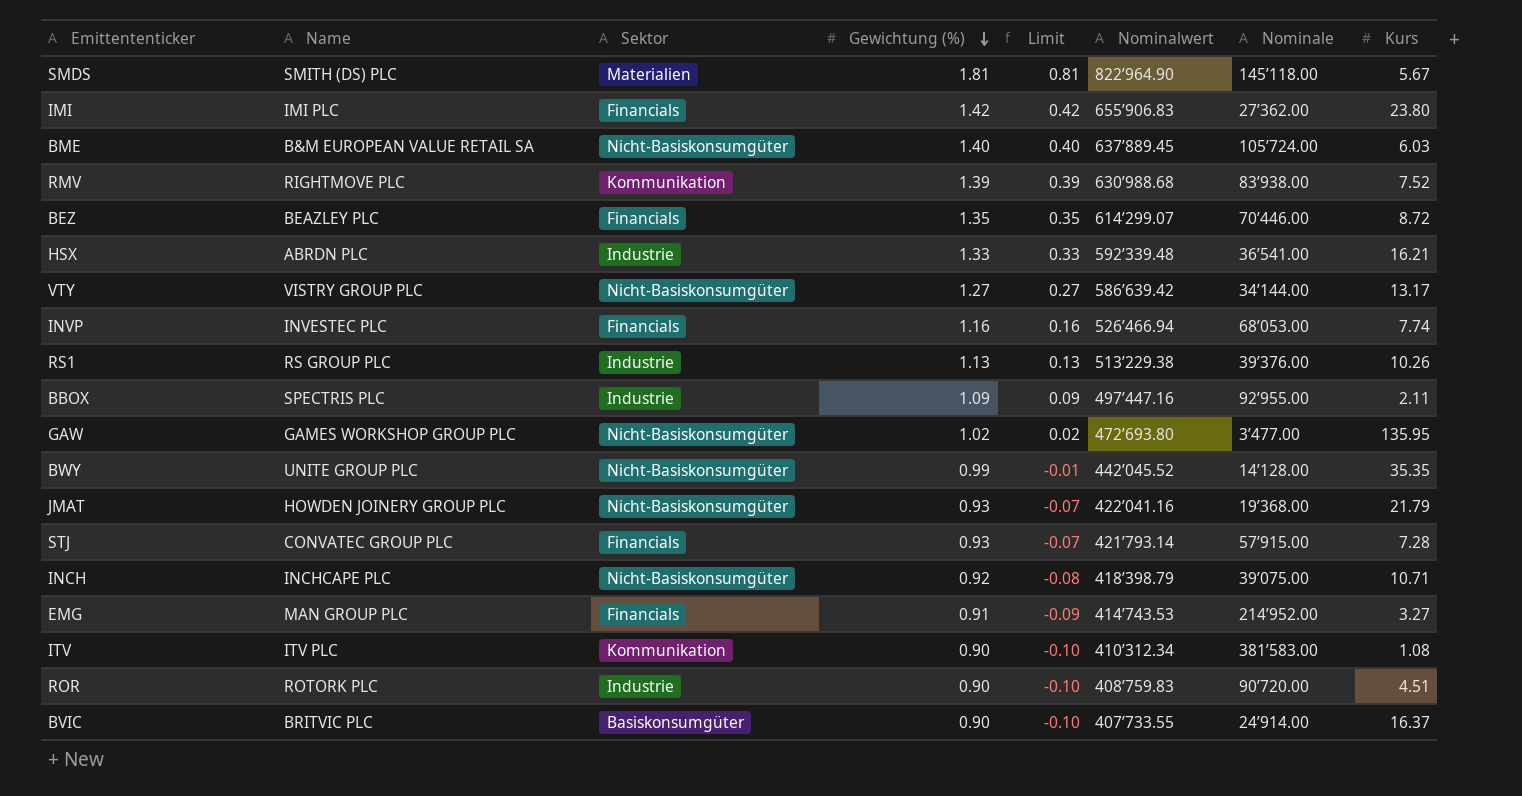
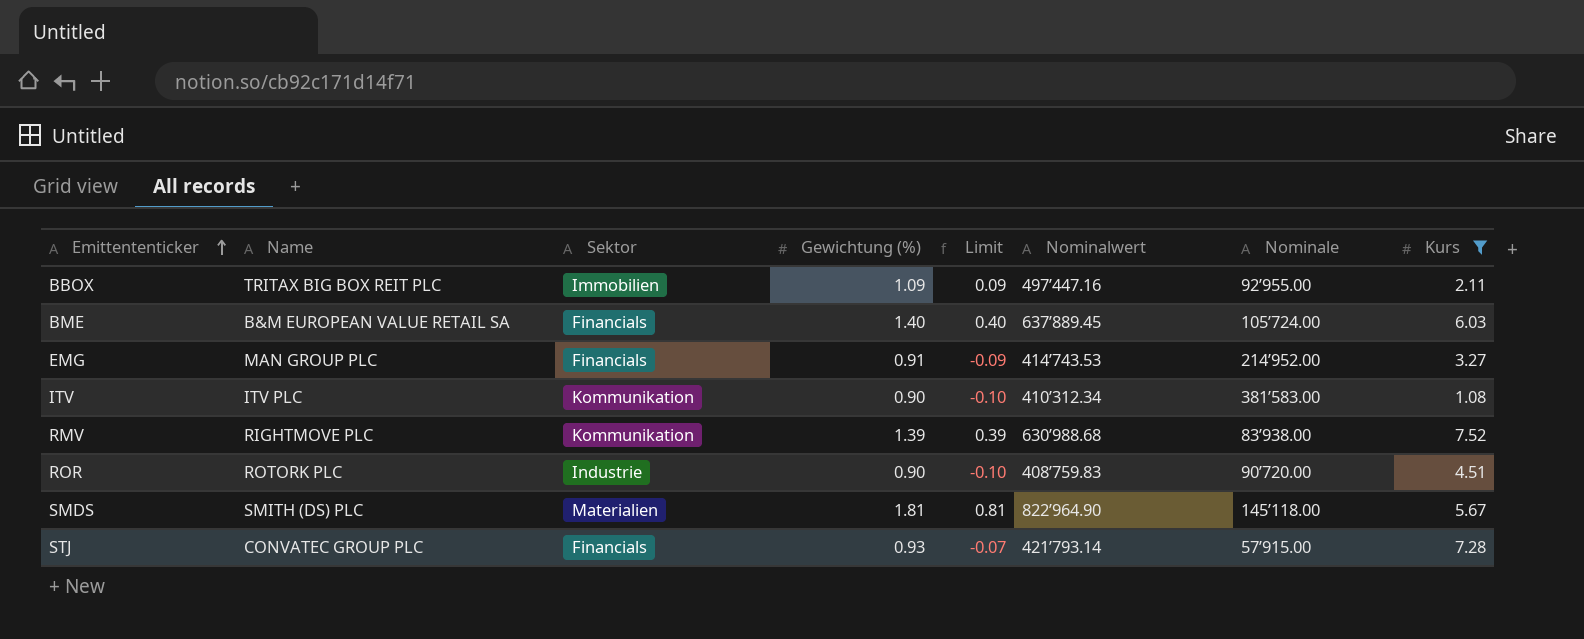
filter: none -> Kurs <= 7.52
row order: Gewichtung (%) descending -> Emittententicker ascending
BBOX | Name: SPECTRIS PLC -> TRITAX BIG BOX REIT PLC
BBOX | Sektor: Industrie -> Immobilien
BME | Sektor: Nicht-Basiskonsumgüter -> Financials

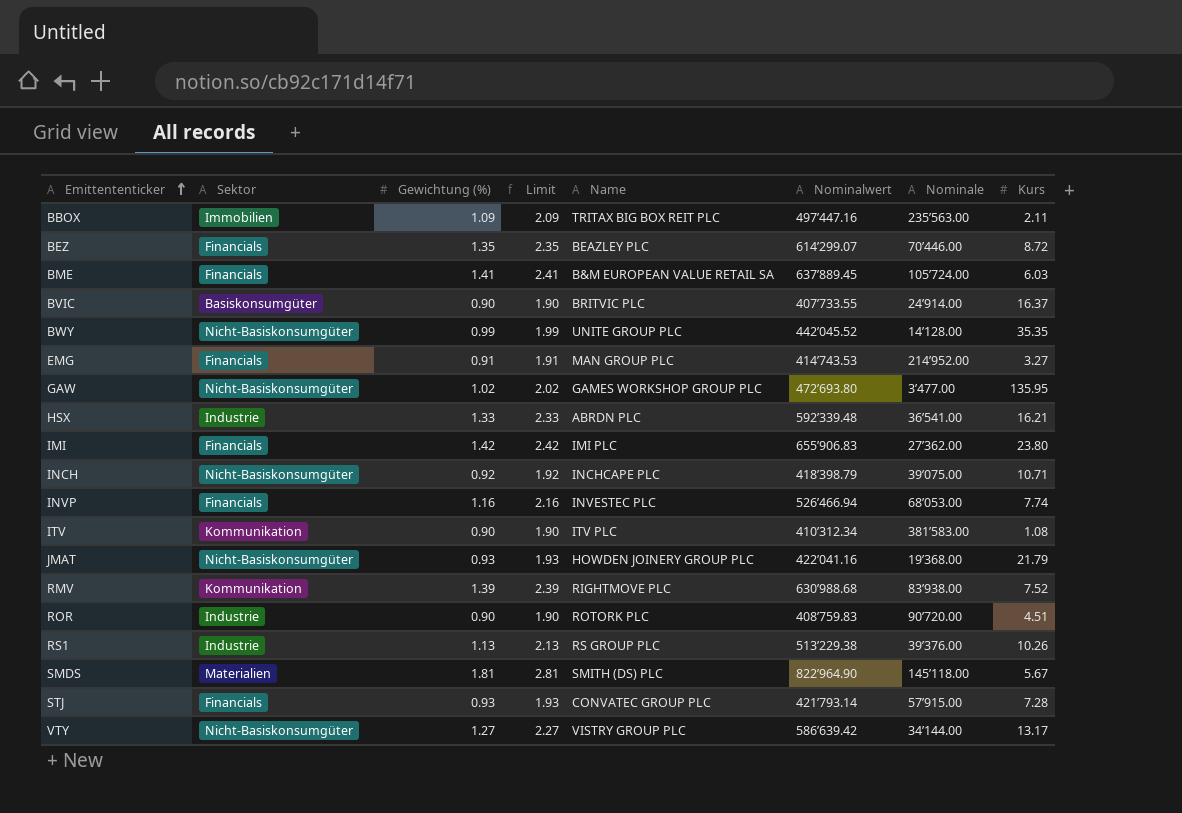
filter: Kurs <= 7.52 -> none
column Limit | formula: [Gewichtung (%)] - 1 -> [Gewichtung (%)] + 1
column Name | position: 2 -> 5
BBOX | Nominale: 92’955.00 -> 235’563.00
BME | Gewichtung (%): 1.40 -> 1.41

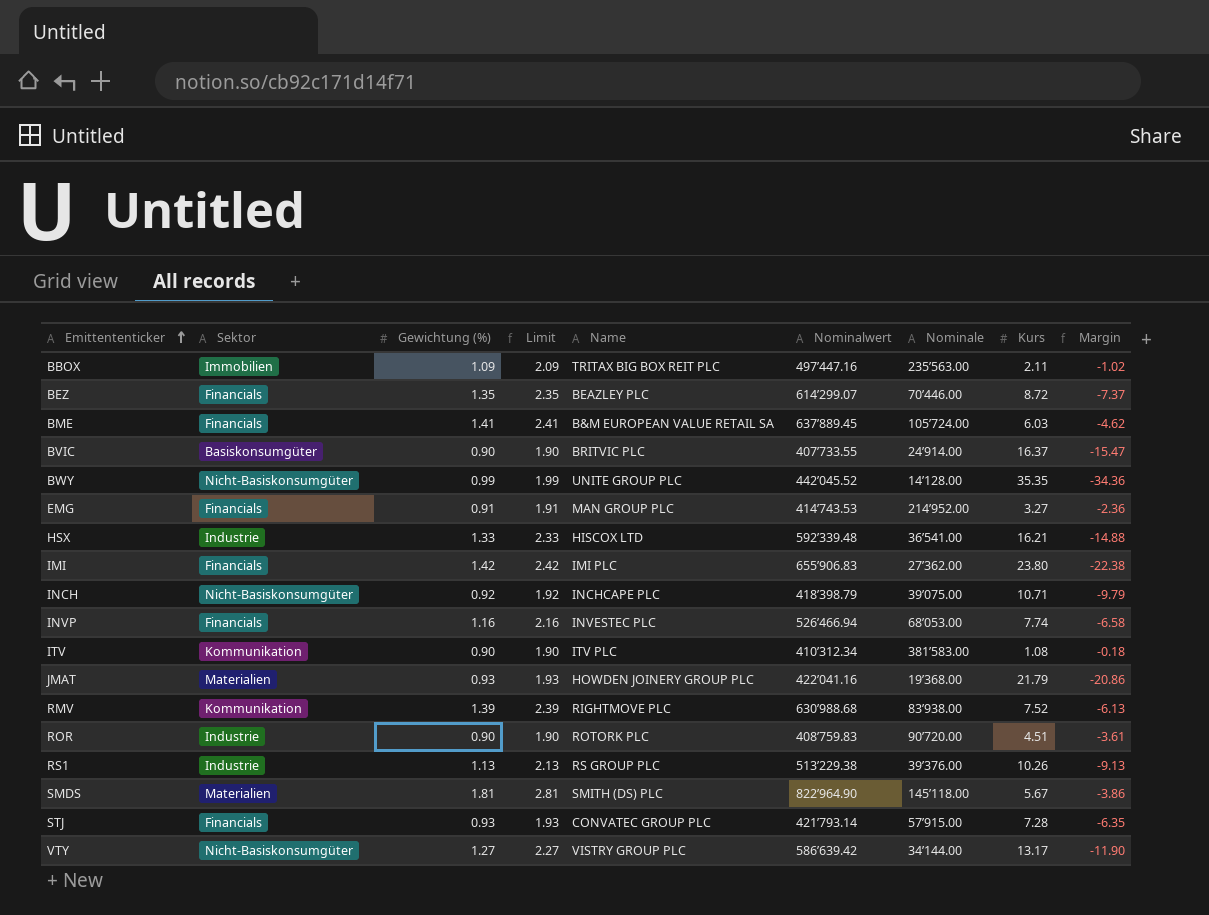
column Margin | formula: none -> [Gewichtung (%)] - [Kurs]
row GAW: Nicht-Basiskonsumgüter | 1.02 | 2.02 | GAMES WORKSHOP GROUP PLC | 472’693.80 | 3’477.00 | 135.95 -> none
HSX | Name: ABRDN PLC -> HISCOX LTD
JMAT | Sektor: Nicht-Basiskonsumgüter -> Materialien

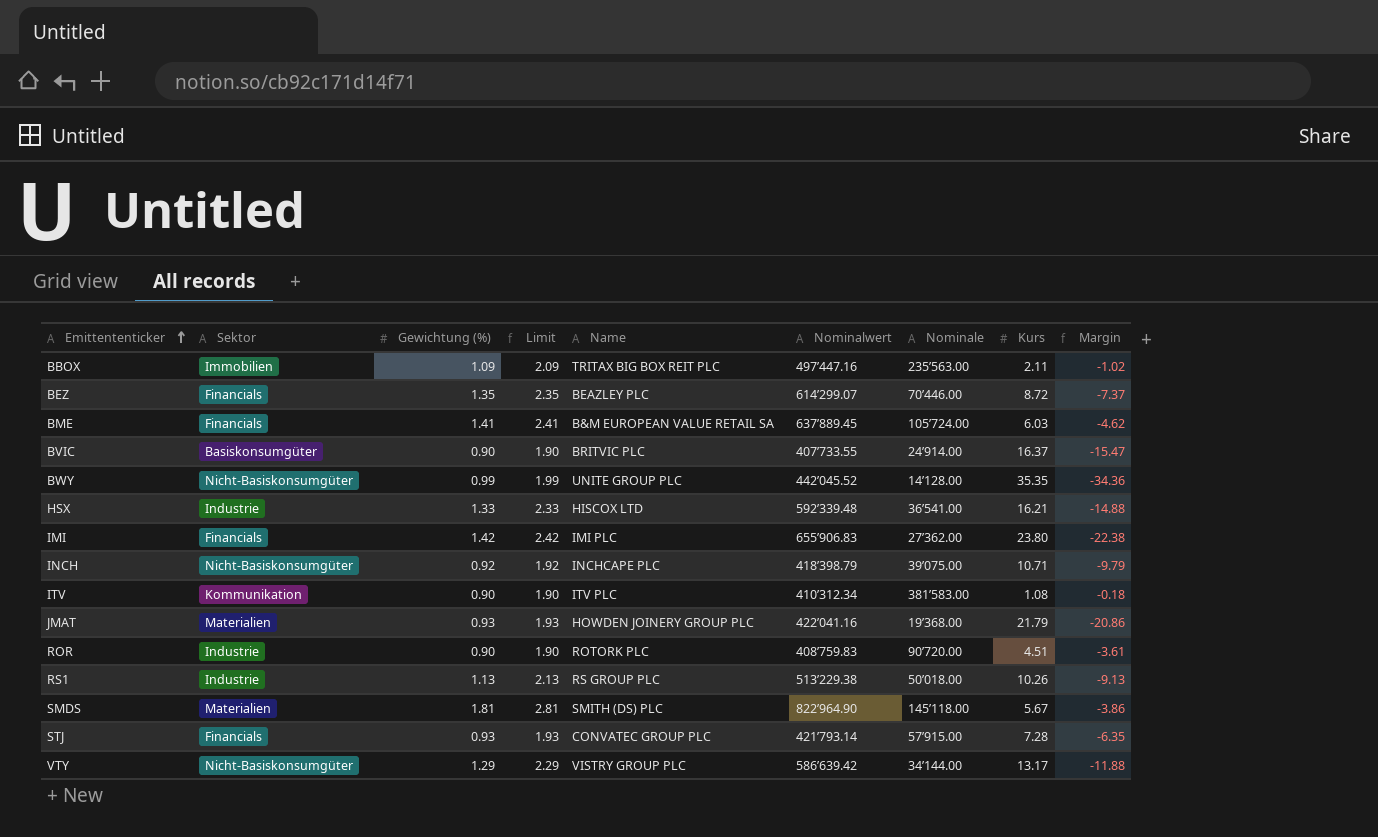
row EMG: Financials | 0.91 | 1.91 | MAN GROUP PLC | 414’743.53 | 214’952.00 | 3.27 | -2.36 -> none
row INVP: Financials | 1.16 | 2.16 | INVESTEC PLC | 526’466.94 | 68’053.00 | 7.74 | -6.58 -> none
row RMV: Kommunikation | 1.39 | 2.39 | RIGHTMOVE PLC | 630’988.68 | 83’938.00 | 7.52 | -6.13 -> none
RS1 | Nominale: 39’376.00 -> 50’018.00
VTY | Gewichtung (%): 1.27 -> 1.29
VTY | Limit: 2.27 -> 2.29
VTY | Margin: -11.90 -> -11.88

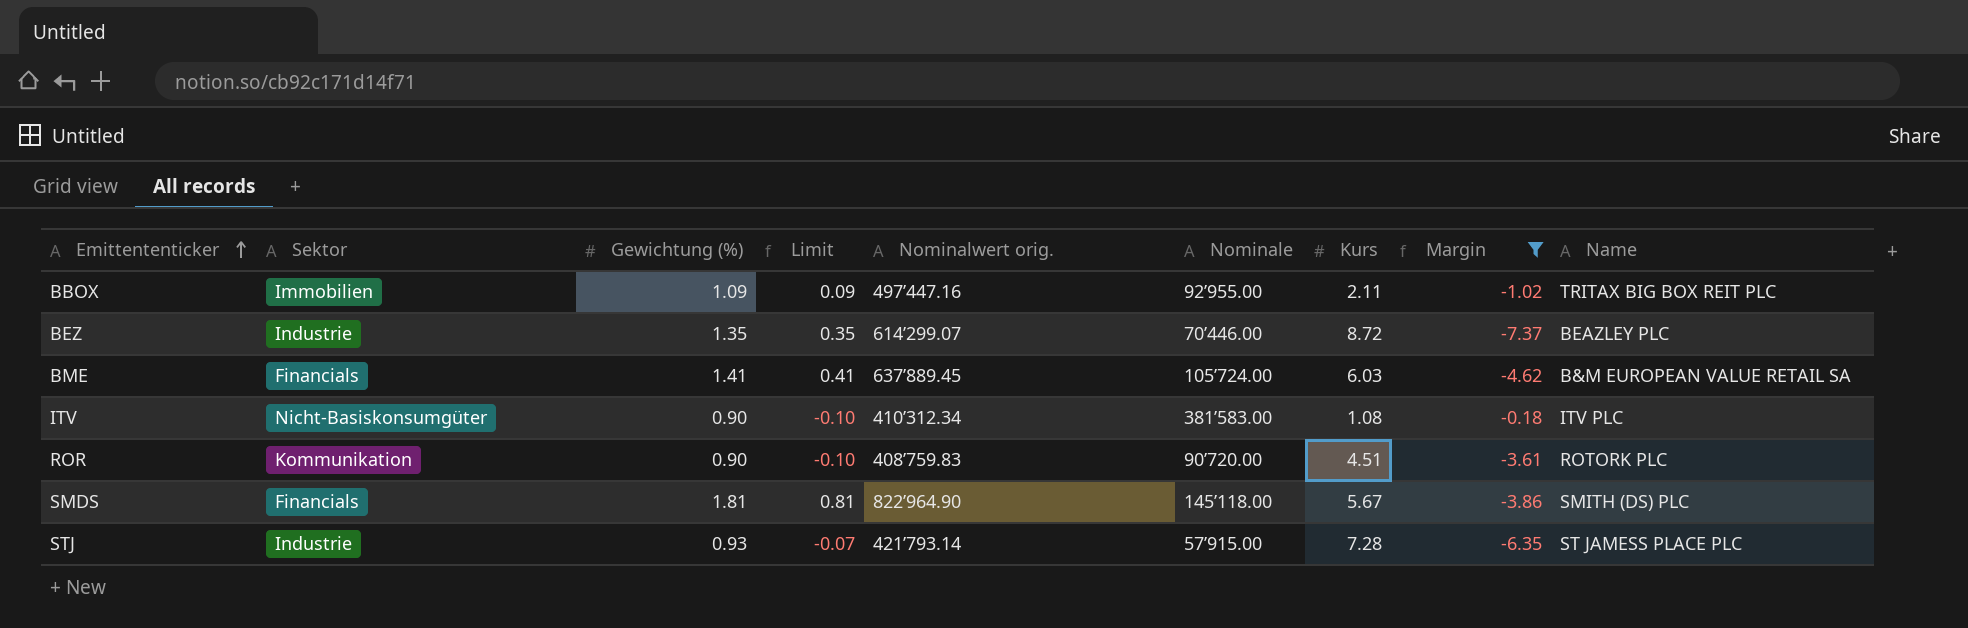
filter: none -> Margin >= -7.37
column Limit | formula: [Gewichtung (%)] + 1 -> [Gewichtung (%)] - 1
column name: Nominalwert -> Nominalwert orig.
column Name | position: 5 -> 9
BBOX | Nominale: 235’563.00 -> 92’955.00
BEZ | Sektor: Financials -> Industrie
ITV | Sektor: Kommunikation -> Nicht-Basiskonsumgüter
ROR | Sektor: Industrie -> Kommunikation
SMDS | Sektor: Materialien -> Financials
STJ | Sektor: Financials -> Industrie
STJ | Name: CONVATEC GROUP PLC -> ST JAMESS PLACE PLC

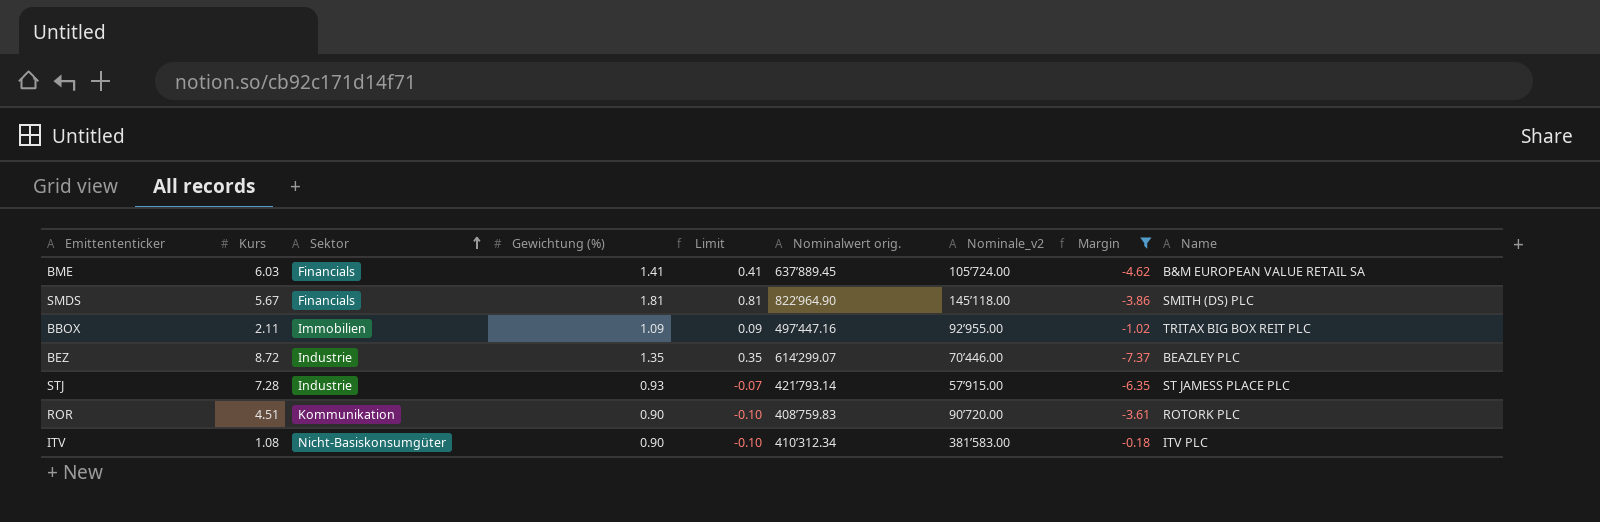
row order: Emittententicker ascending -> Sektor ascending
column Kurs | position: 7 -> 2
column name: Nominale -> Nominale_v2

